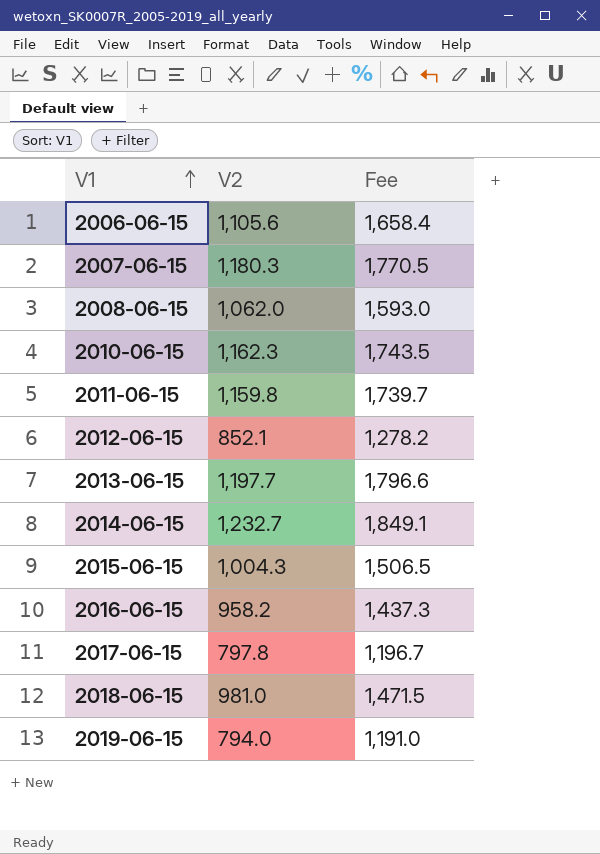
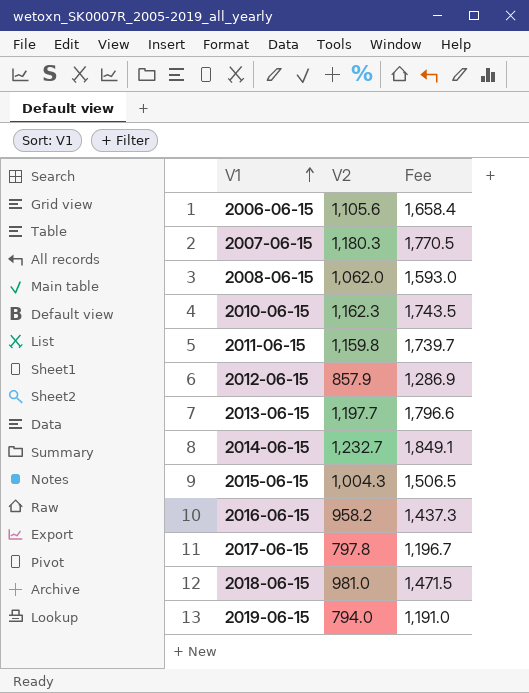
2012-06-15 | V2: 852.1 -> 857.9
2012-06-15 | Fee: 1,278.2 -> 1,286.9

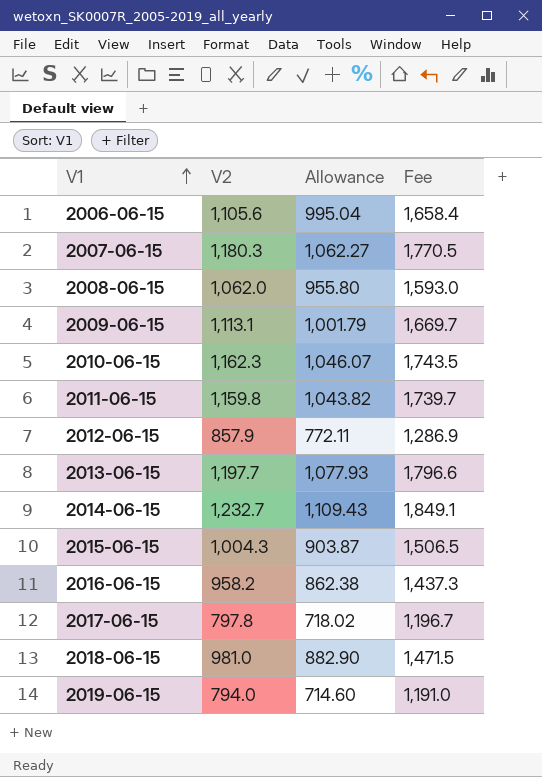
column Allowance | formula: none -> [V2] * 0.9
row 2009-06-15: none -> 1,113.1 | 1,001.79 | 1,669.7

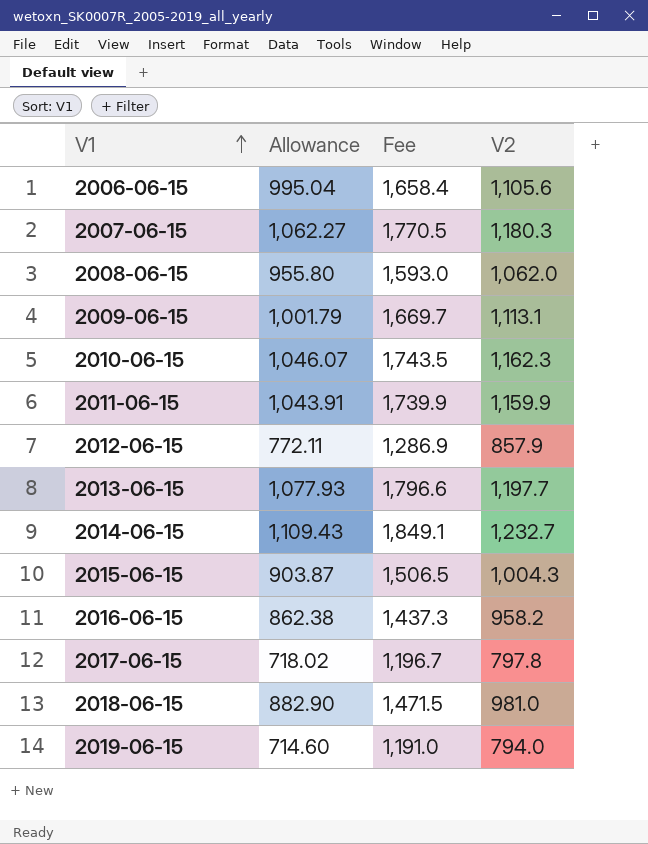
column V2 | position: 2 -> 4
2011-06-15 | Allowance: 1,043.82 -> 1,043.91
2011-06-15 | Fee: 1,739.7 -> 1,739.9
2011-06-15 | V2: 1,159.8 -> 1,159.9

